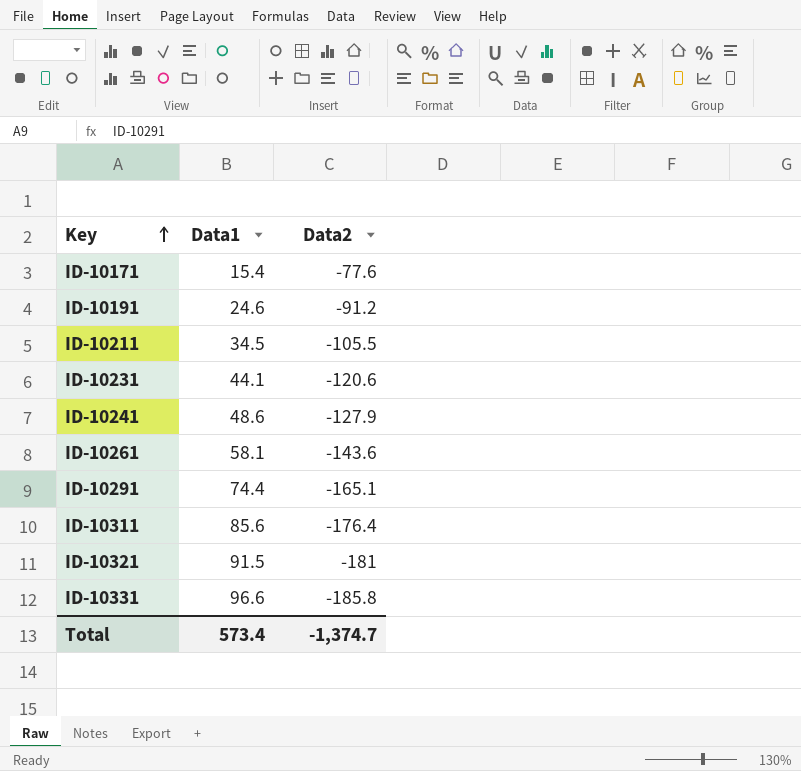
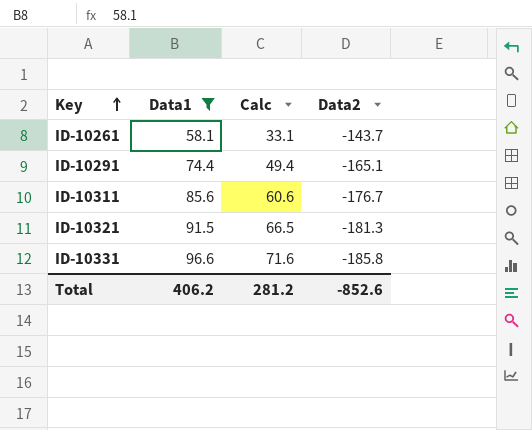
filter: none -> Data1 >= 58.1
column Calc | formula: none -> [Data1] - 25
ID-10261 | Data2: -143.6 -> -143.7
ID-10311 | Data2: -176.4 -> -176.7
ID-10321 | Data2: -181 -> -181.3
Total | Data1: 573.4 -> 406.2
Total | Data2: -1,374.7 -> -852.6

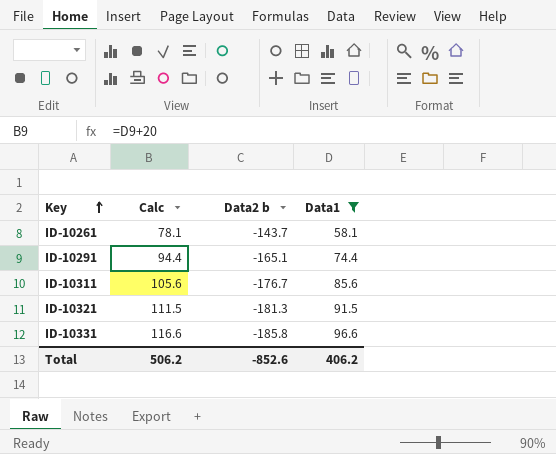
column Calc | formula: [Data1] - 25 -> [Data1] + 20
column name: Data2 -> Data2 b
column Data1 | position: 2 -> 4
Total | Calc: 281.2 -> 506.2

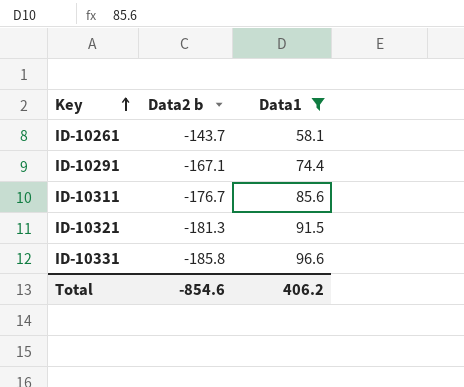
column Calc | formula: [Data1] + 20 -> none
ID-10291 | Data2 b: -165.1 -> -167.1
Total | Data2 b: -852.6 -> -854.6

